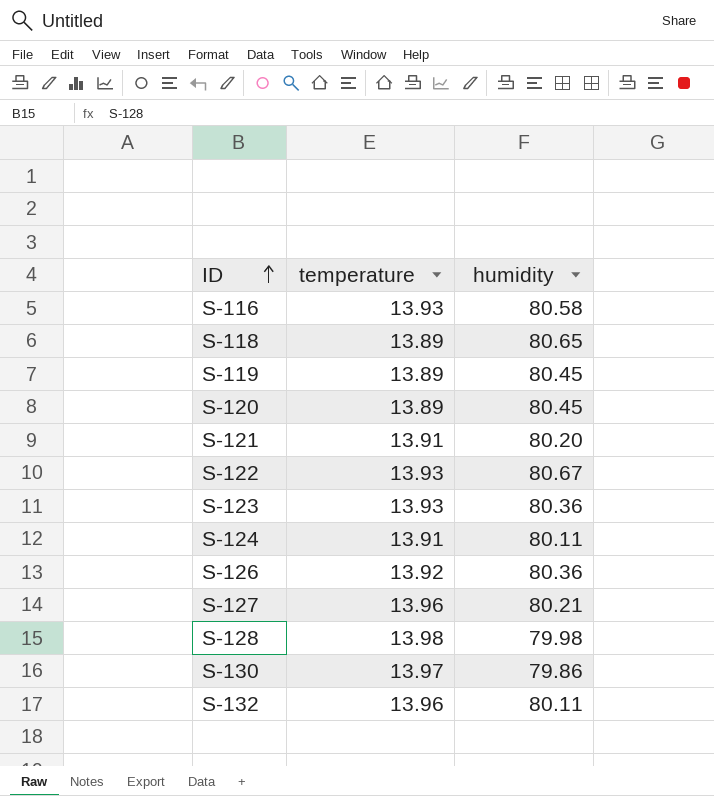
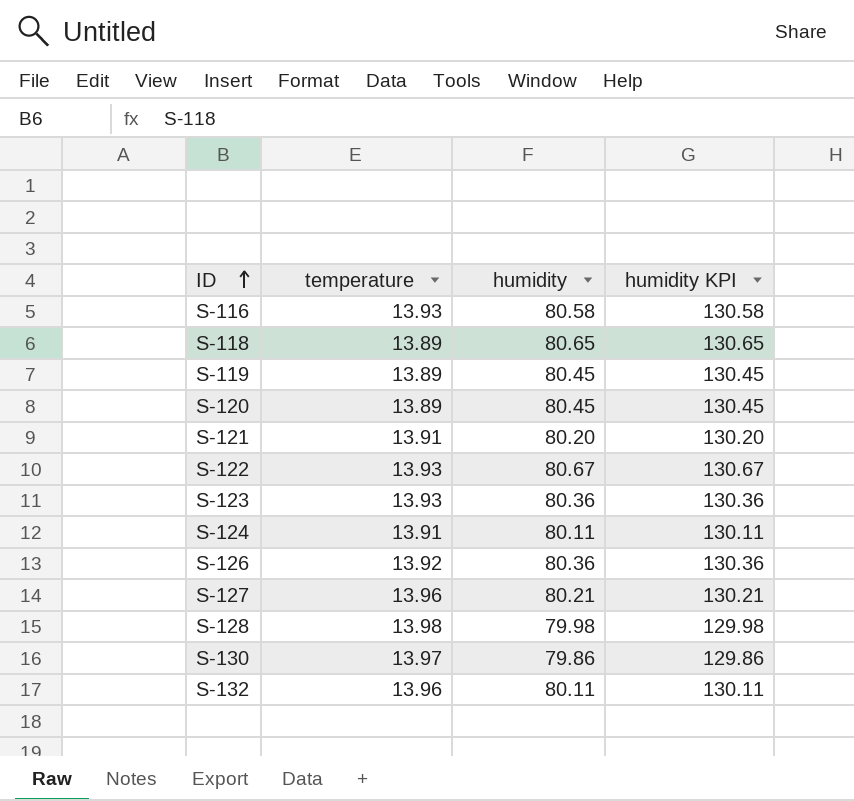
column humidity KPI | formula: none -> [humidity] + 50

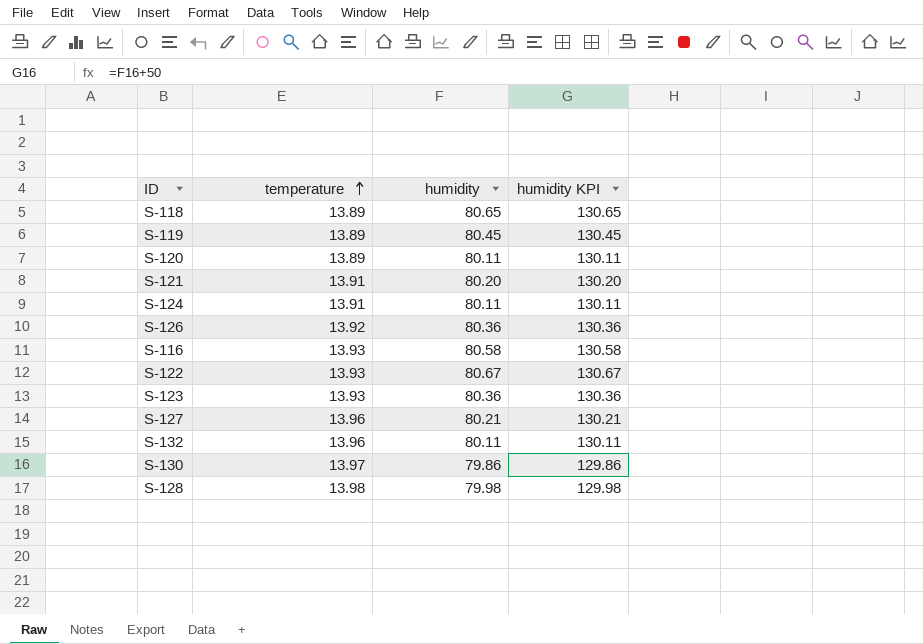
row order: ID ascending -> temperature ascending
S-120 | humidity: 80.45 -> 80.11
S-120 | humidity KPI: 130.45 -> 130.11

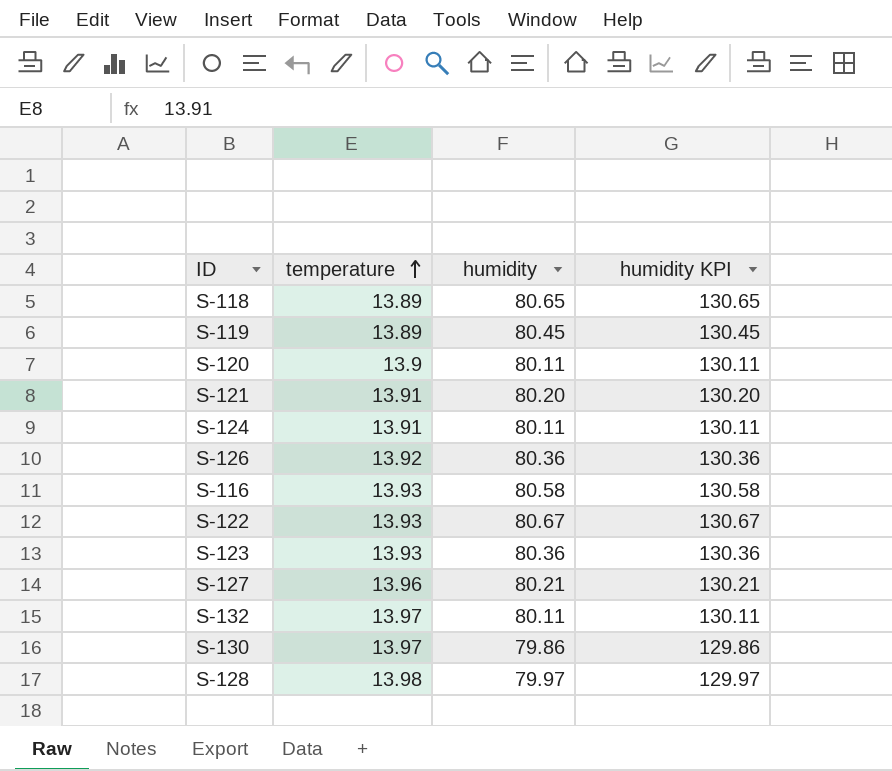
S-120 | temperature: 13.89 -> 13.9
S-132 | temperature: 13.96 -> 13.97
S-128 | humidity: 79.98 -> 79.97
S-128 | humidity KPI: 129.98 -> 129.97

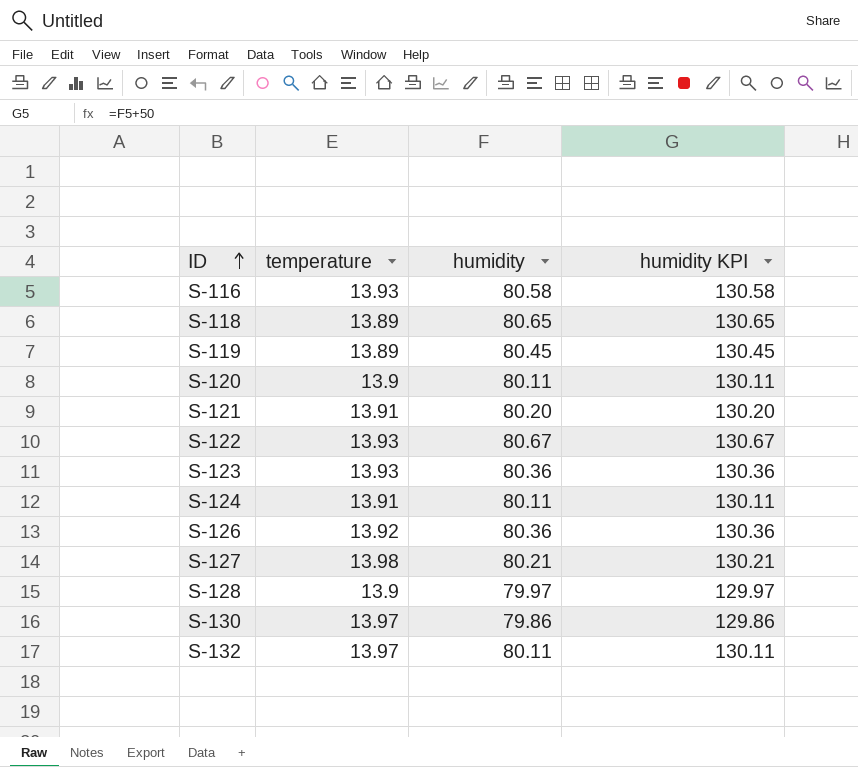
row order: temperature ascending -> ID ascending
S-127 | temperature: 13.96 -> 13.98
S-128 | temperature: 13.98 -> 13.9

